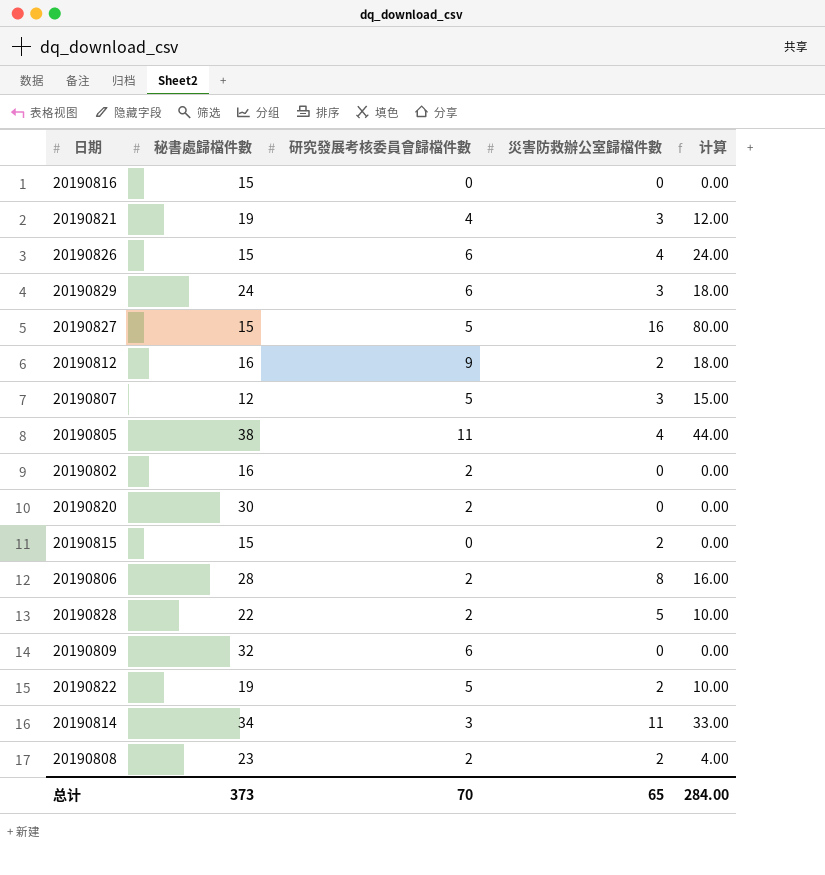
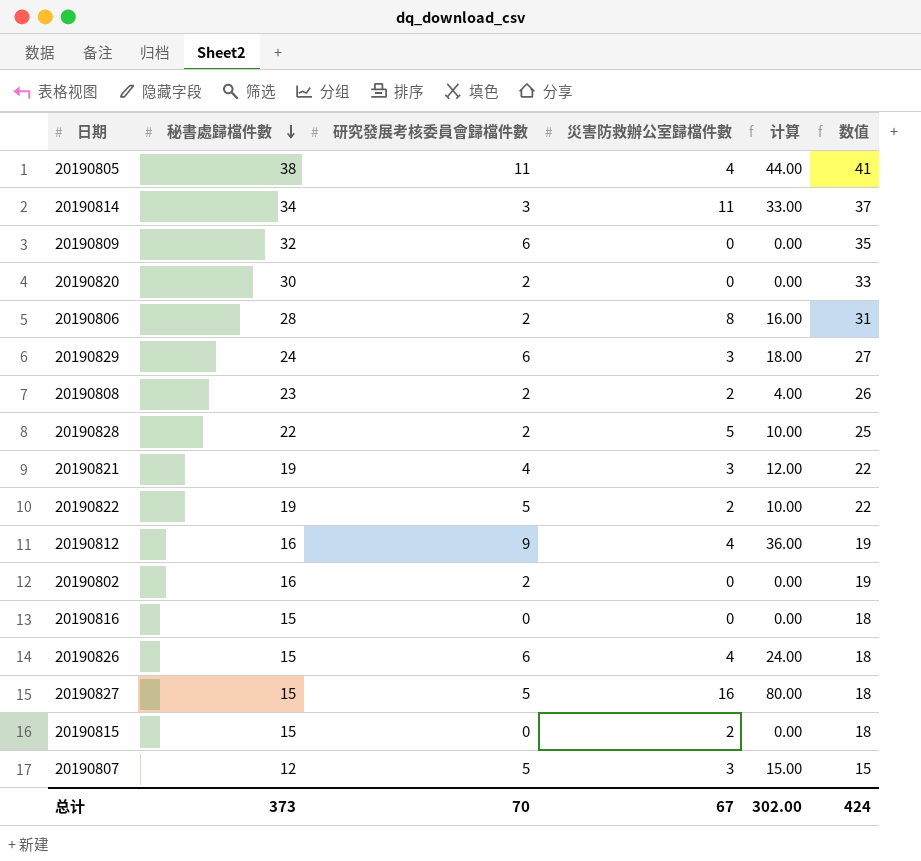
row order: none -> 秘書處歸檔件數 descending
column 数值 | formula: none -> [秘書處歸檔件數] + 3
20190812 | 災害防救辦公室歸檔件數: 2 -> 4
20190812 | 计算: 18.00 -> 36.00
总计 | 災害防救辦公室歸檔件數: 65 -> 67
总计 | 计算: 284.00 -> 302.00

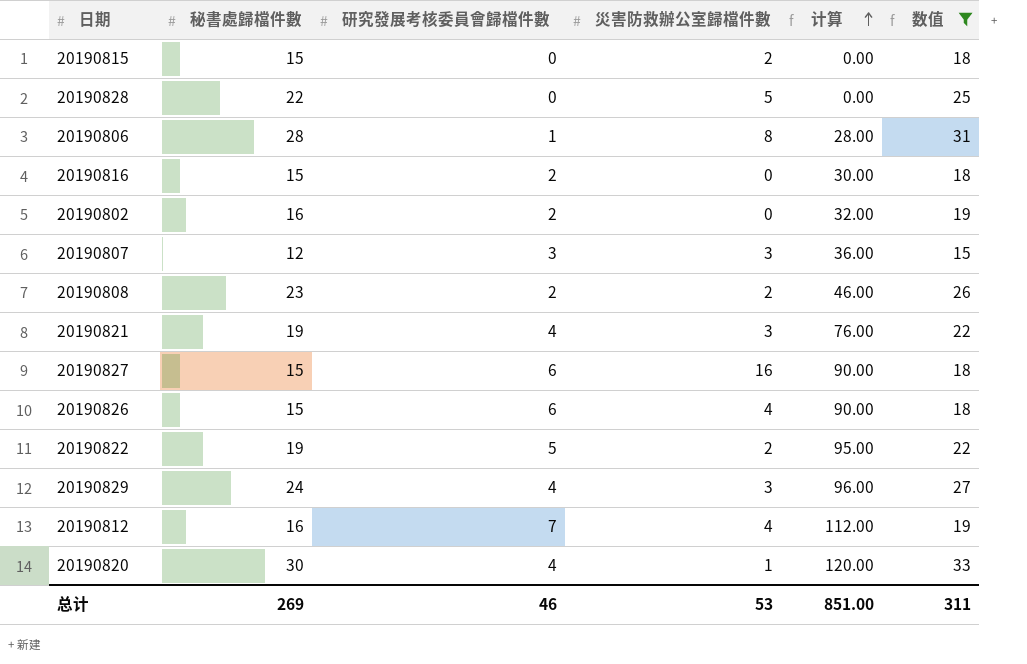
filter: none -> 数值 <= 33
row order: 秘書處歸檔件數 descending -> 计算 ascending
column 计算 | formula: [研究發展考核委員會歸檔件數] * [災害防救辦公室歸檔件數] -> [秘書處歸檔件數] * [研究發展考核委員會歸檔件數]
20190828 | 研究發展考核委員會歸檔件數: 2 -> 0
20190806 | 研究發展考核委員會歸檔件數: 2 -> 1
20190816 | 研究發展考核委員會歸檔件數: 0 -> 2
20190807 | 研究發展考核委員會歸檔件數: 5 -> 3
20190827 | 研究發展考核委員會歸檔件數: 5 -> 6
20190829 | 研究發展考核委員會歸檔件數: 6 -> 4
20190812 | 研究發展考核委員會歸檔件數: 9 -> 7
20190820 | 研究發展考核委員會歸檔件數: 2 -> 4
20190820 | 災害防救辦公室歸檔件數: 0 -> 1
总计 | 秘書處歸檔件數: 373 -> 269
总计 | 研究發展考核委員會歸檔件數: 70 -> 46
总计 | 災害防救辦公室歸檔件數: 67 -> 53
总计 | 计算: 302.00 -> 851.00
总计 | 数值: 424 -> 311

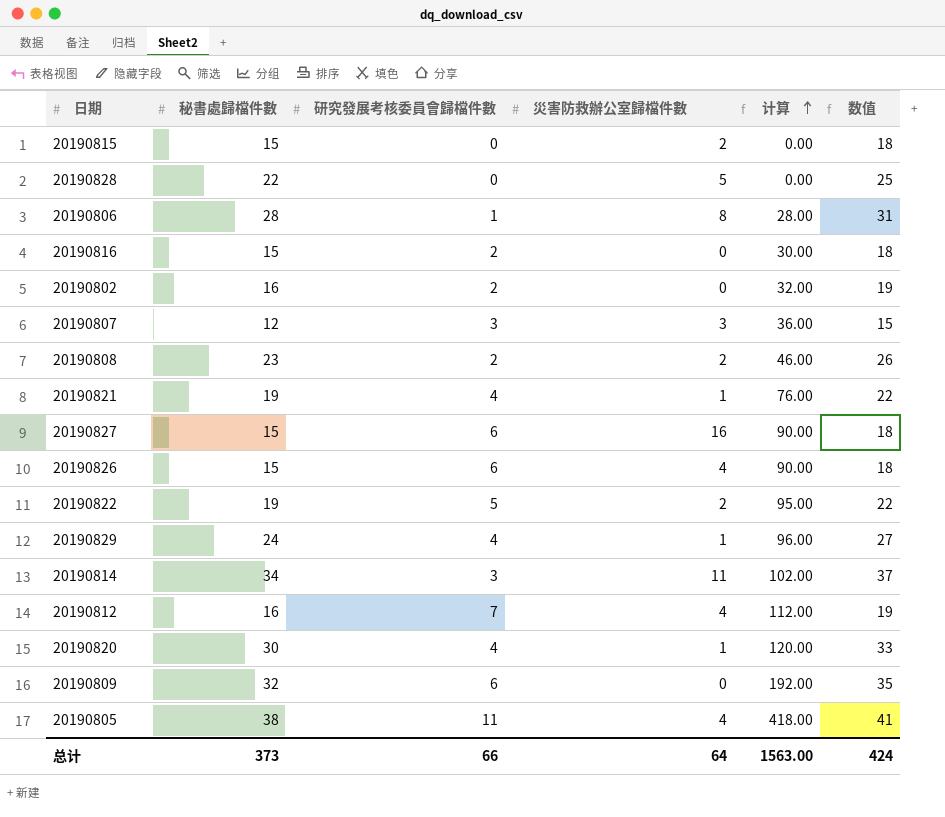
filter: 数值 <= 33 -> none
20190821 | 災害防救辦公室歸檔件數: 3 -> 1
20190829 | 災害防救辦公室歸檔件數: 3 -> 1
总计 | 秘書處歸檔件數: 269 -> 373
总计 | 研究發展考核委員會歸檔件數: 46 -> 66
总计 | 災害防救辦公室歸檔件數: 53 -> 64
总计 | 计算: 851.00 -> 1563.00
总计 | 数值: 311 -> 424

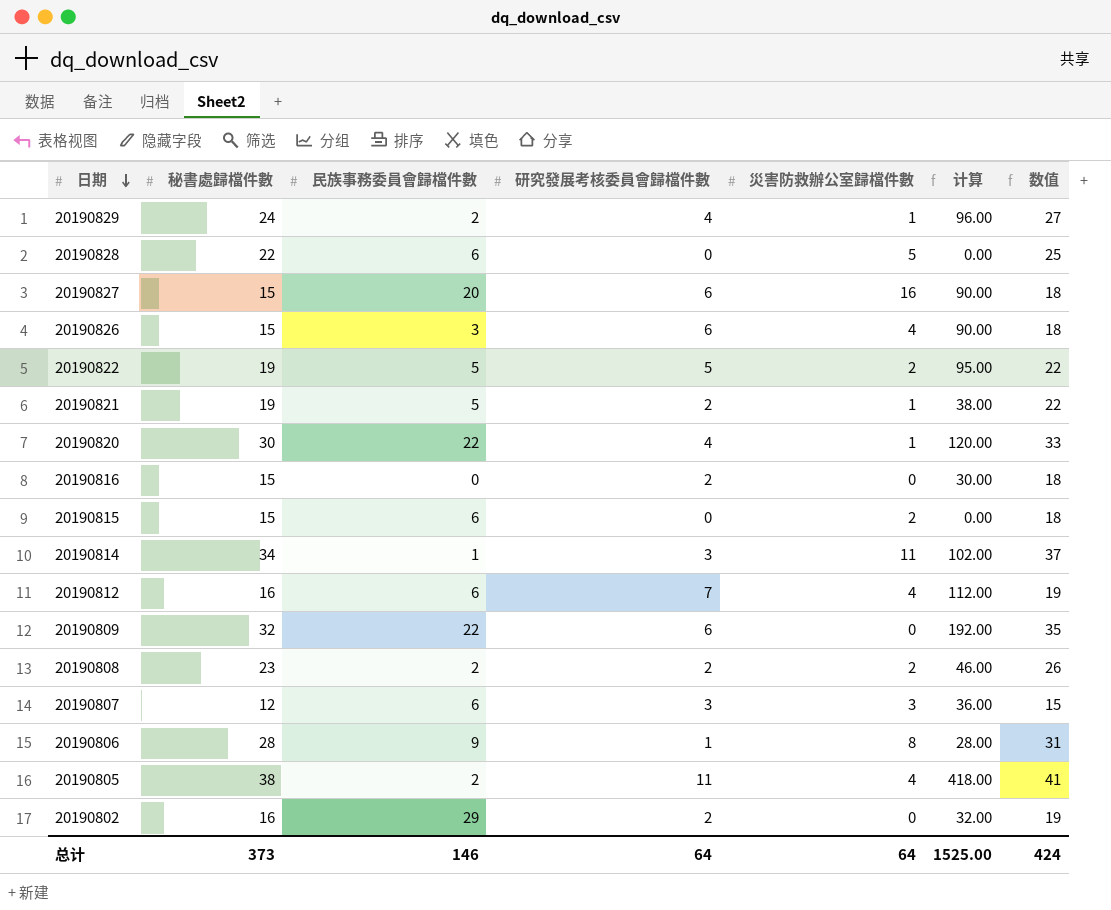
row order: 计算 ascending -> 日期 descending
column 民族事務委員會歸檔件數 | position: none -> 3
20190821 | 研究發展考核委員會歸檔件數: 4 -> 2
20190821 | 计算: 76.00 -> 38.00
总计 | 研究發展考核委員會歸檔件數: 66 -> 64
总计 | 计算: 1563.00 -> 1525.00

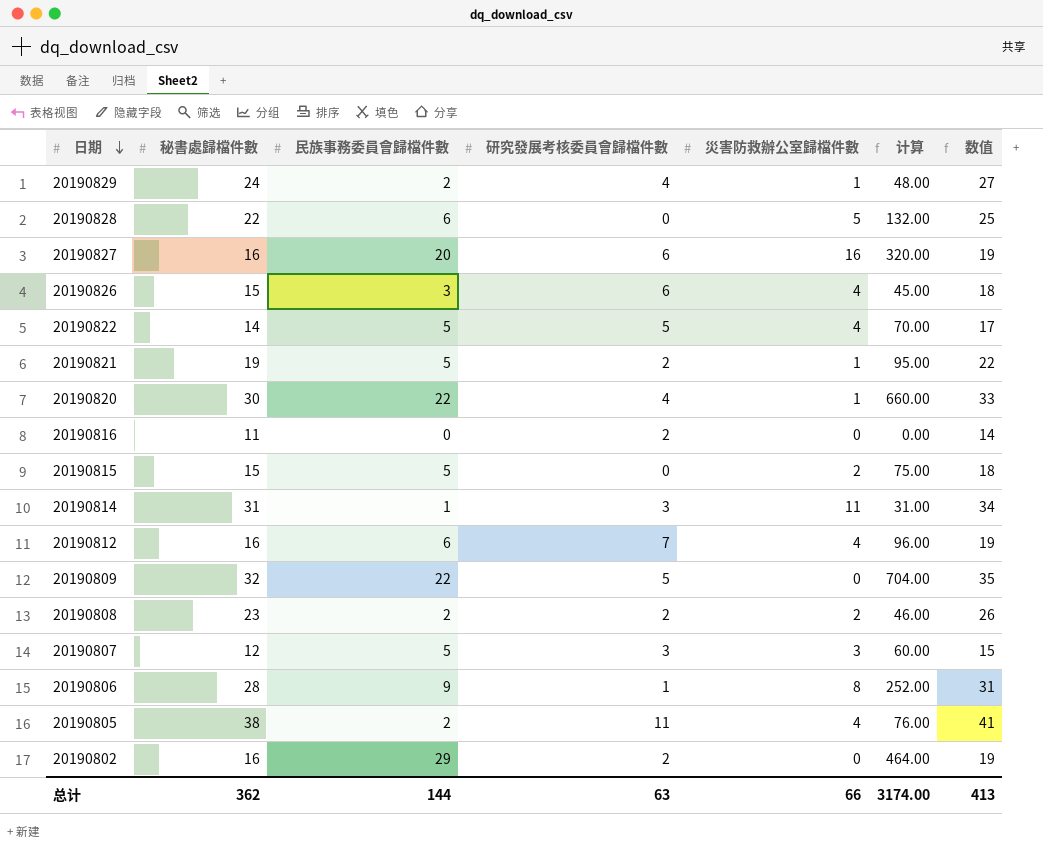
column 计算 | formula: [秘書處歸檔件數] * [研究發展考核委員會歸檔件數] -> [秘書處歸檔件數] * [民族事務委員會歸檔件數]
20190827 | 秘書處歸檔件數: 15 -> 16
20190827 | 数值: 18 -> 19
20190822 | 秘書處歸檔件數: 19 -> 14
20190822 | 災害防救辦公室歸檔件數: 2 -> 4
20190822 | 数值: 22 -> 17
20190816 | 秘書處歸檔件數: 15 -> 11
20190816 | 数值: 18 -> 14
20190815 | 民族事務委員會歸檔件數: 6 -> 5
20190814 | 秘書處歸檔件數: 34 -> 31
20190814 | 数值: 37 -> 34
20190809 | 研究發展考核委員會歸檔件數: 6 -> 5
20190807 | 民族事務委員會歸檔件數: 6 -> 5
总计 | 秘書處歸檔件數: 373 -> 362
总计 | 民族事務委員會歸檔件數: 146 -> 144
总计 | 研究發展考核委員會歸檔件數: 64 -> 63
总计 | 災害防救辦公室歸檔件數: 64 -> 66
总计 | 计算: 1525.00 -> 3174.00
总计 | 数值: 424 -> 413

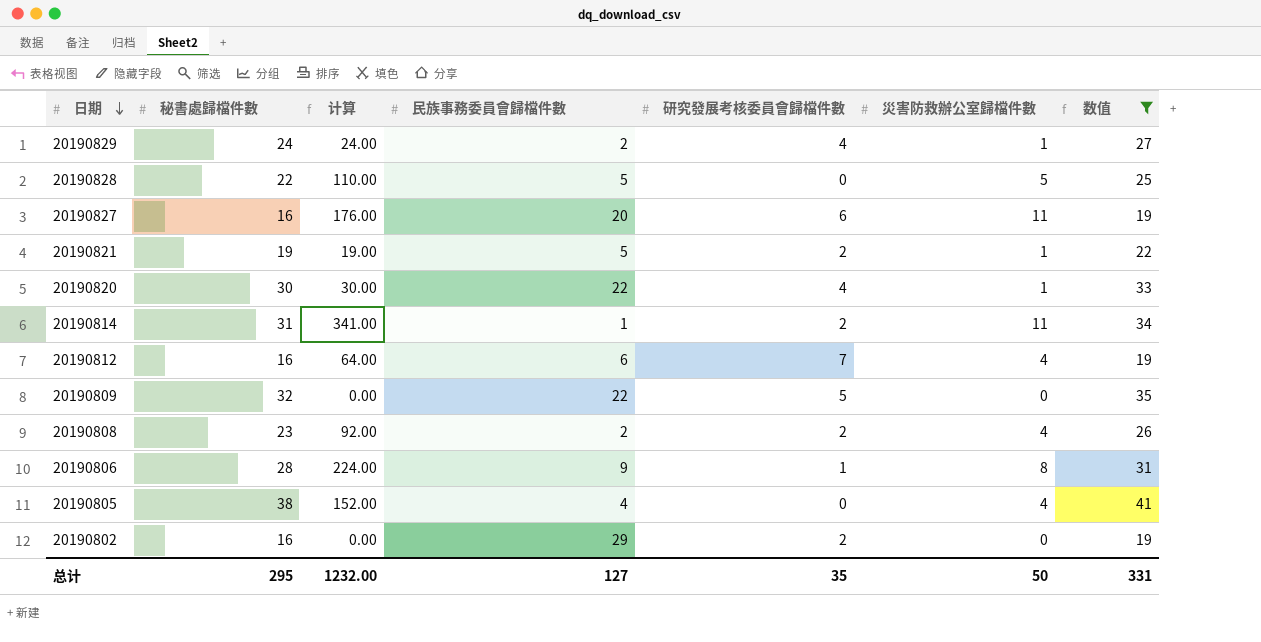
filter: none -> 数值 >= 19
column 计算 | formula: [秘書處歸檔件數] * [民族事務委員會歸檔件數] -> [秘書處歸檔件數] * [災害防救辦公室歸檔件數]
column 计算 | position: 6 -> 3
20190828 | 民族事務委員會歸檔件數: 6 -> 5
20190827 | 災害防救辦公室歸檔件數: 16 -> 11
20190814 | 研究發展考核委員會歸檔件數: 3 -> 2
20190808 | 災害防救辦公室歸檔件數: 2 -> 4
20190805 | 民族事務委員會歸檔件數: 2 -> 4
20190805 | 研究發展考核委員會歸檔件數: 11 -> 0
总计 | 秘書處歸檔件數: 362 -> 295
总计 | 计算: 3174.00 -> 1232.00
总计 | 民族事務委員會歸檔件數: 144 -> 127
总计 | 研究發展考核委員會歸檔件數: 63 -> 35
总计 | 災害防救辦公室歸檔件數: 66 -> 50
总计 | 数值: 413 -> 331

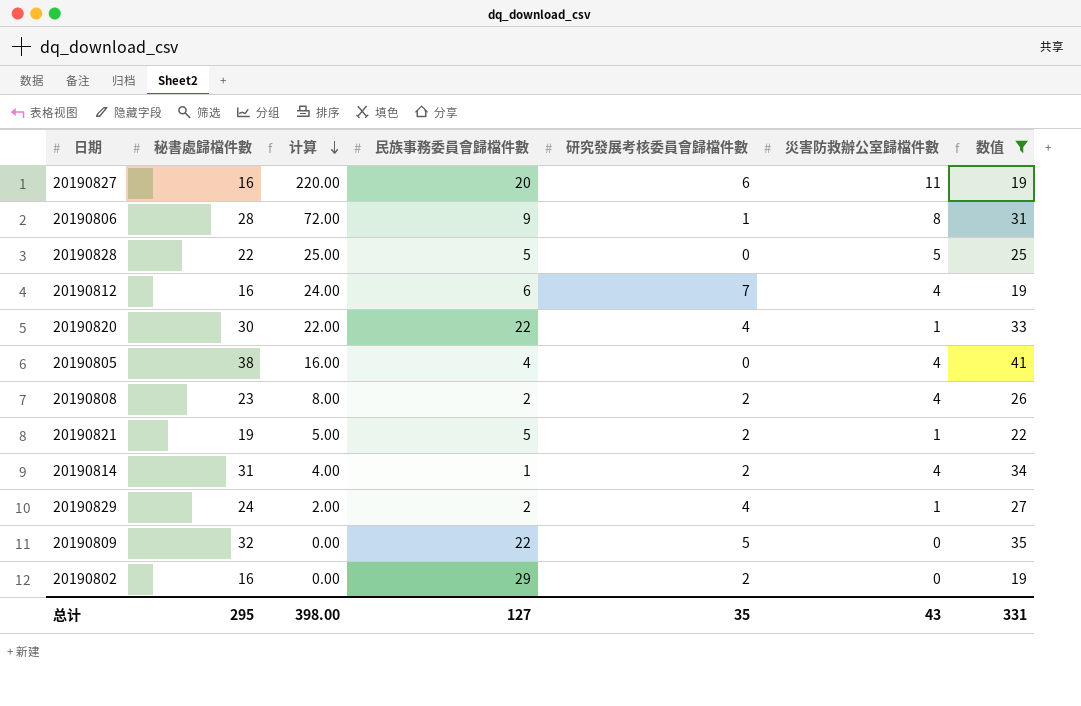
row order: 日期 descending -> 计算 descending
column 计算 | formula: [秘書處歸檔件數] * [災害防救辦公室歸檔件數] -> [民族事務委員會歸檔件數] * [災害防救辦公室歸檔件數]
20190814 | 災害防救辦公室歸檔件數: 11 -> 4
总计 | 计算: 1232.00 -> 398.00
总计 | 災害防救辦公室歸檔件數: 50 -> 43

